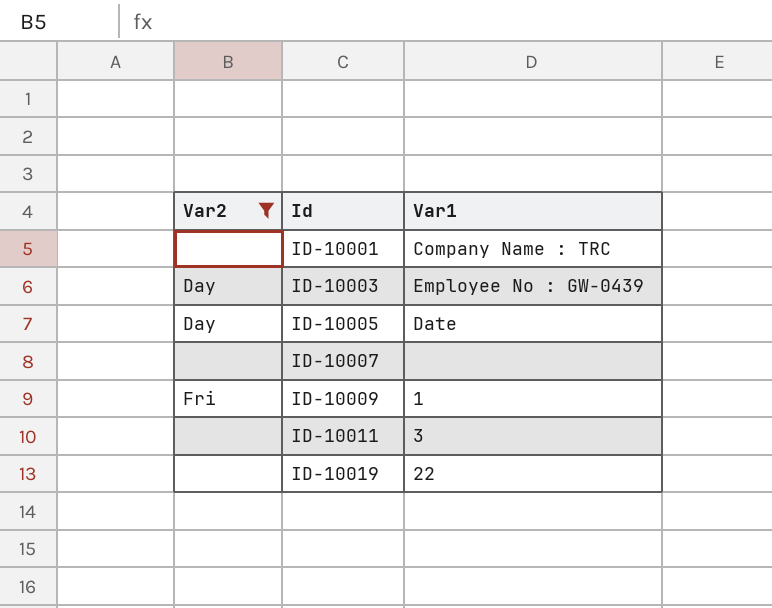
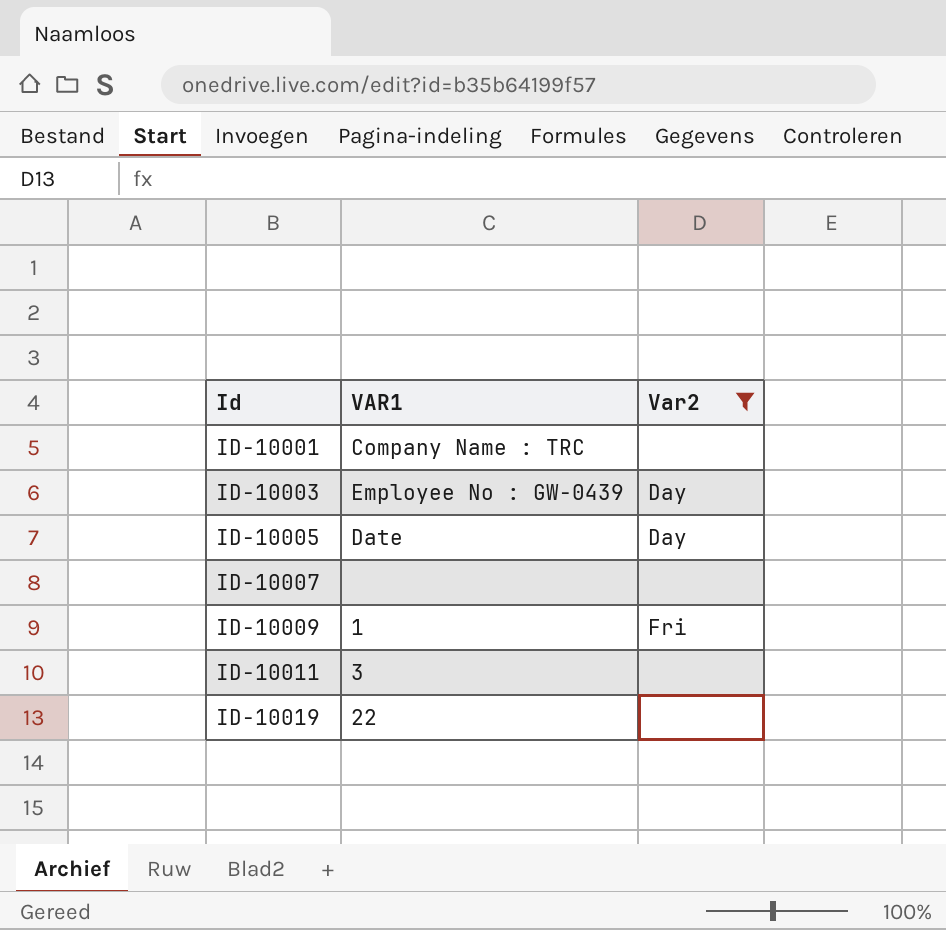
column name: Var1 -> VAR1
column Var2 | position: 1 -> 3

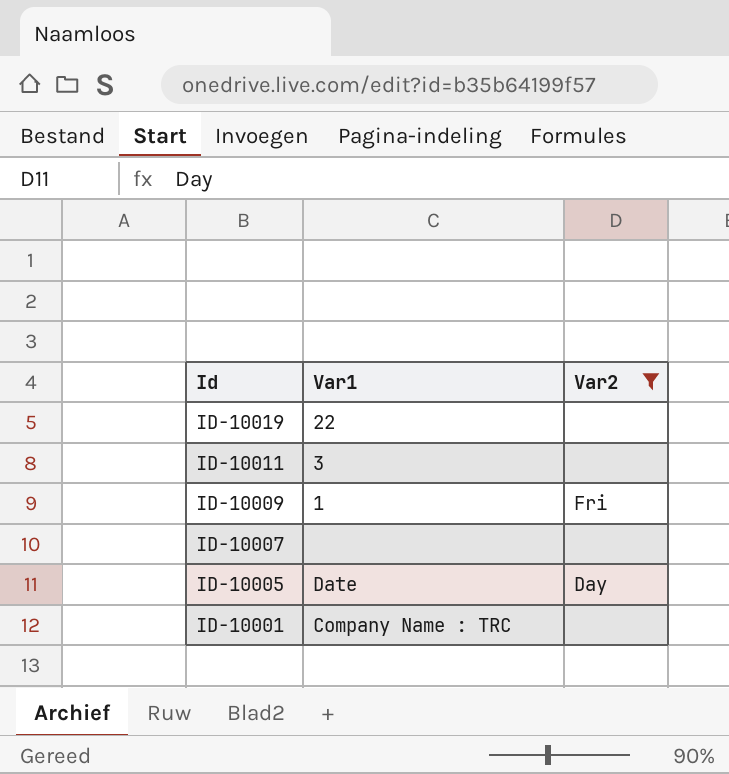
row order: Id ascending -> Id descending
column name: VAR1 -> Var1
row ID-10003: Employee No : GW-0439 | Day -> none

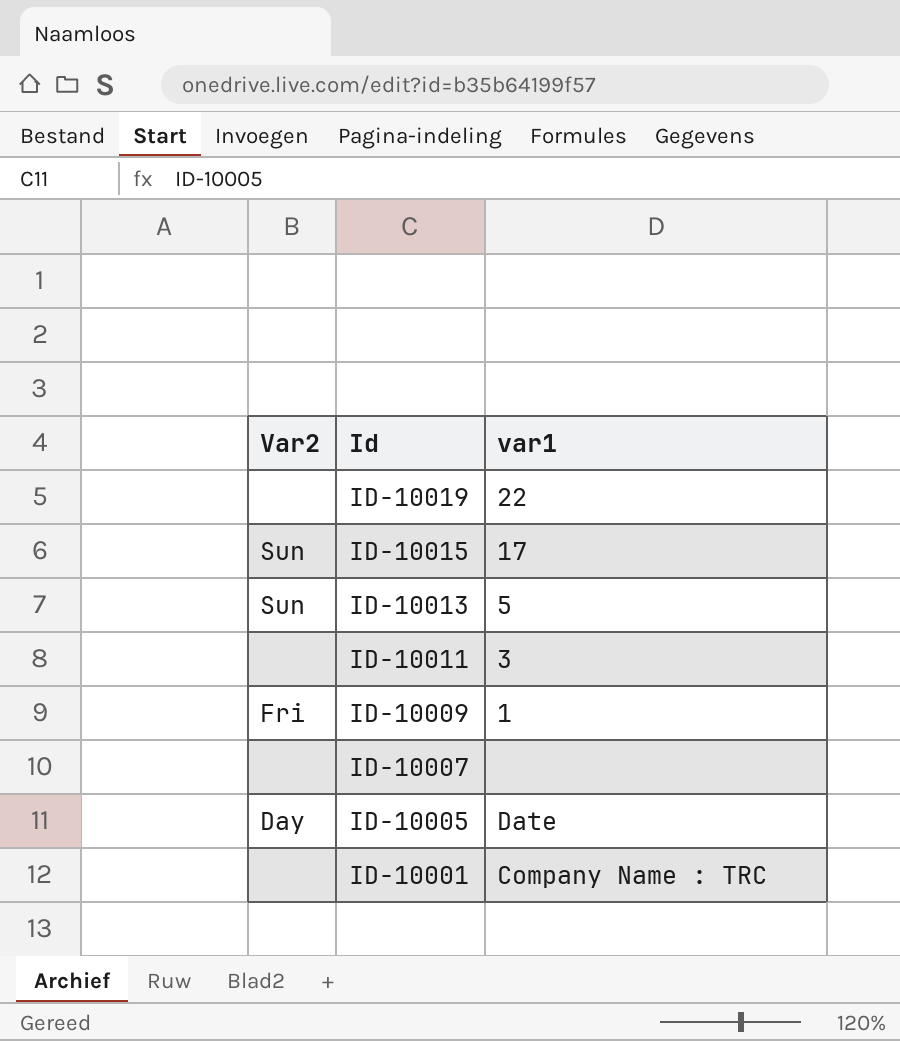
filter: Var2 != Sun -> none
column Var2 | position: 3 -> 1
column name: Var1 -> var1

